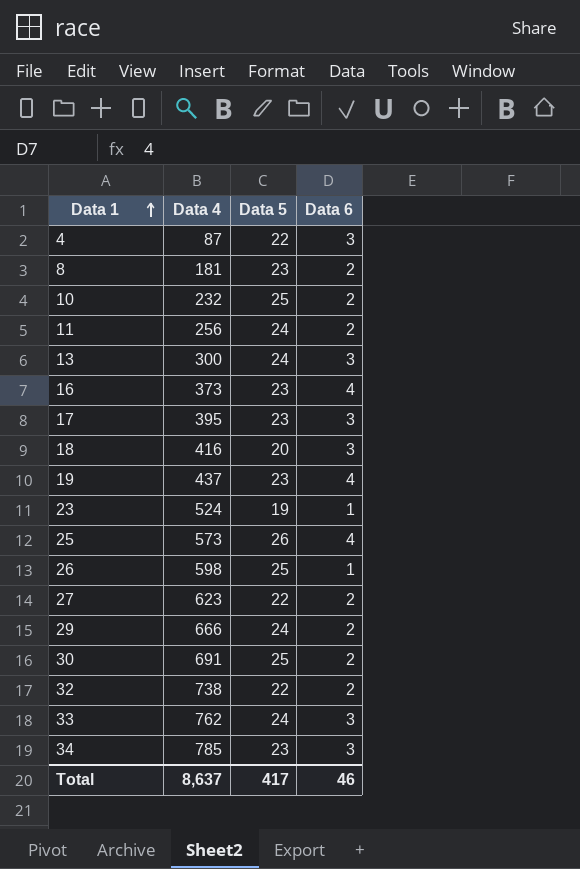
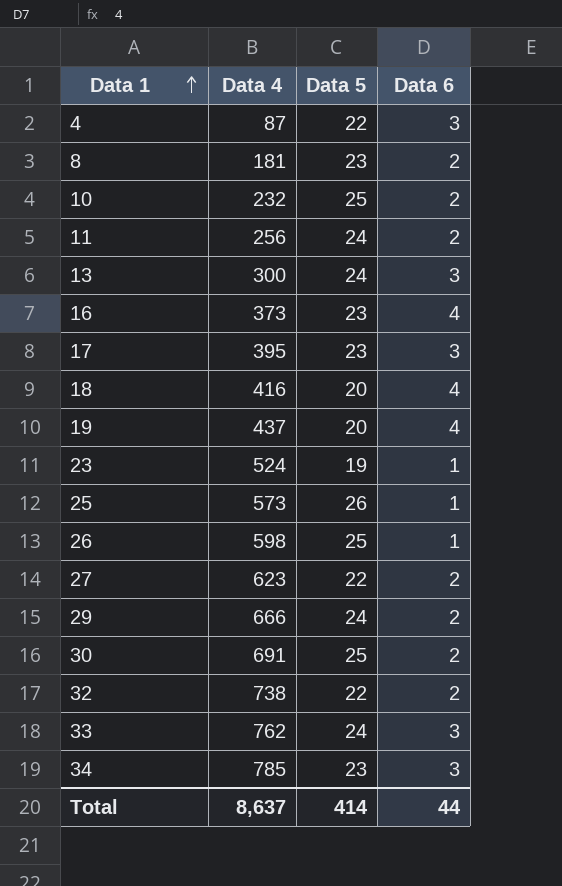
18 | Data 6: 3 -> 4
19 | Data 5: 23 -> 20
25 | Data 6: 4 -> 1
Total | Data 5: 417 -> 414
Total | Data 6: 46 -> 44

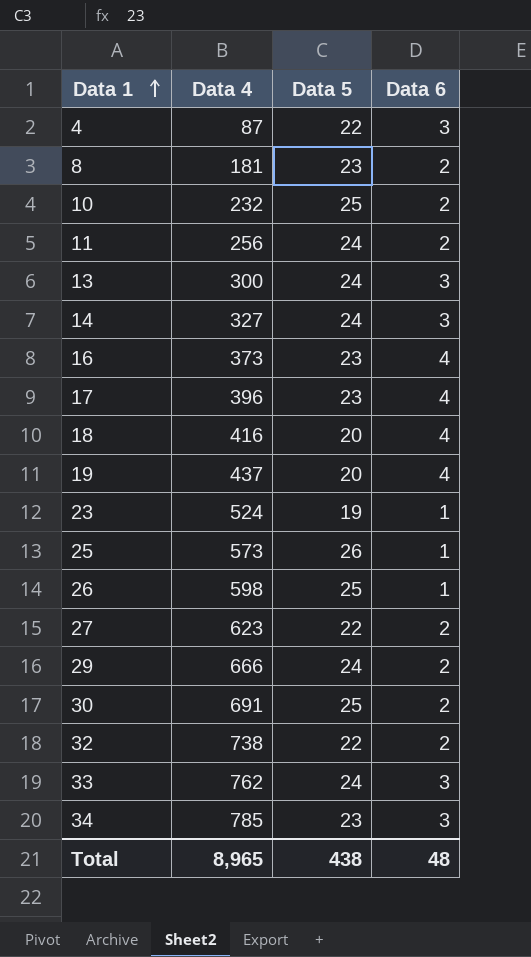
row 14: none -> 327 | 24 | 3
17 | Data 4: 395 -> 396
17 | Data 6: 3 -> 4
Total | Data 4: 8,637 -> 8,965
Total | Data 5: 414 -> 438
Total | Data 6: 44 -> 48

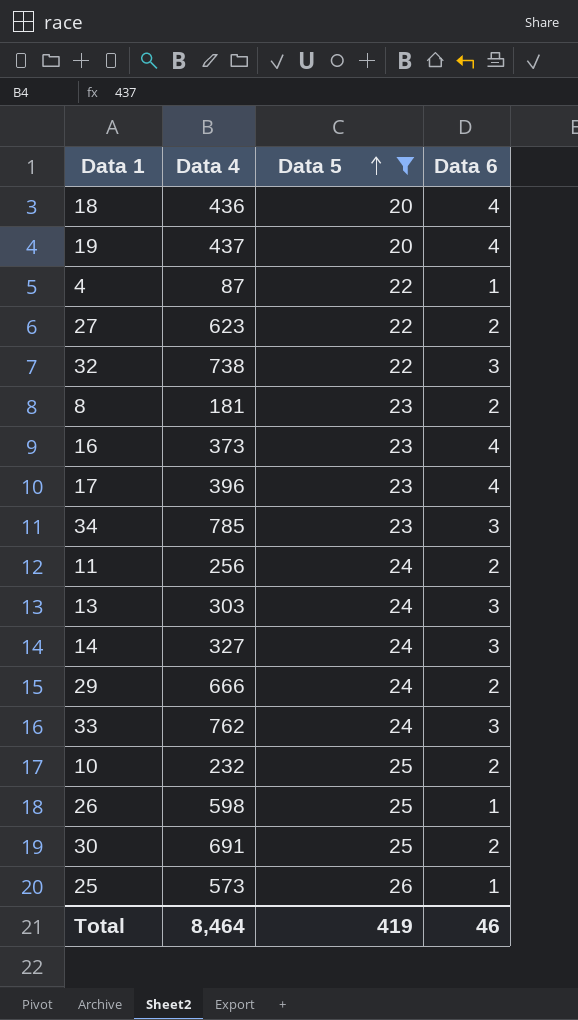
filter: none -> Data 5 != 19
row order: Data 1 ascending -> Data 5 ascending
18 | Data 4: 416 -> 436
4 | Data 6: 3 -> 1
32 | Data 6: 2 -> 3
13 | Data 4: 300 -> 303
Total | Data 4: 8,965 -> 8,464
Total | Data 5: 438 -> 419
Total | Data 6: 48 -> 46

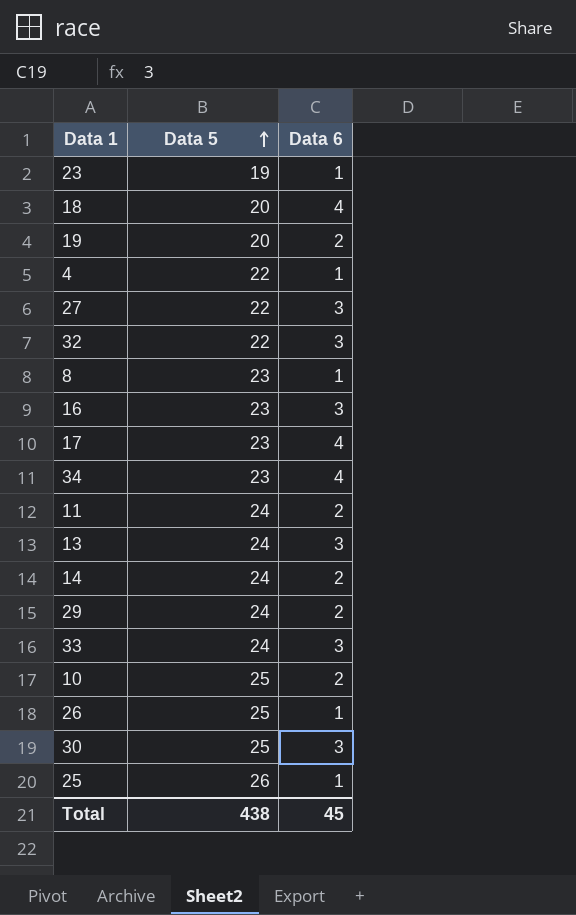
filter: Data 5 != 19 -> none
column Data 4 | position: 2 -> none
19 | Data 6: 4 -> 2
27 | Data 6: 2 -> 3
8 | Data 6: 2 -> 1
16 | Data 6: 4 -> 3
34 | Data 6: 3 -> 4
14 | Data 6: 3 -> 2
30 | Data 6: 2 -> 3
Total | Data 5: 419 -> 438
Total | Data 6: 46 -> 45

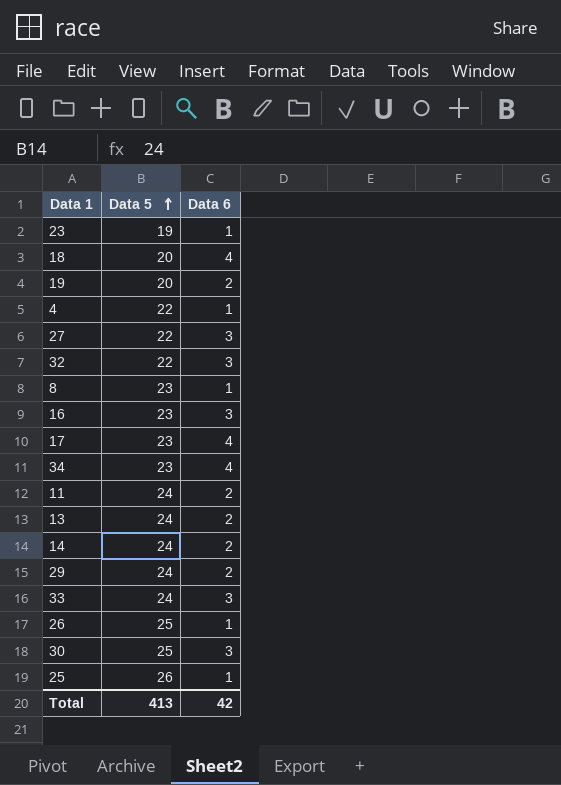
row 10: 25 | 2 -> none
13 | Data 6: 3 -> 2
Total | Data 5: 438 -> 413
Total | Data 6: 45 -> 42

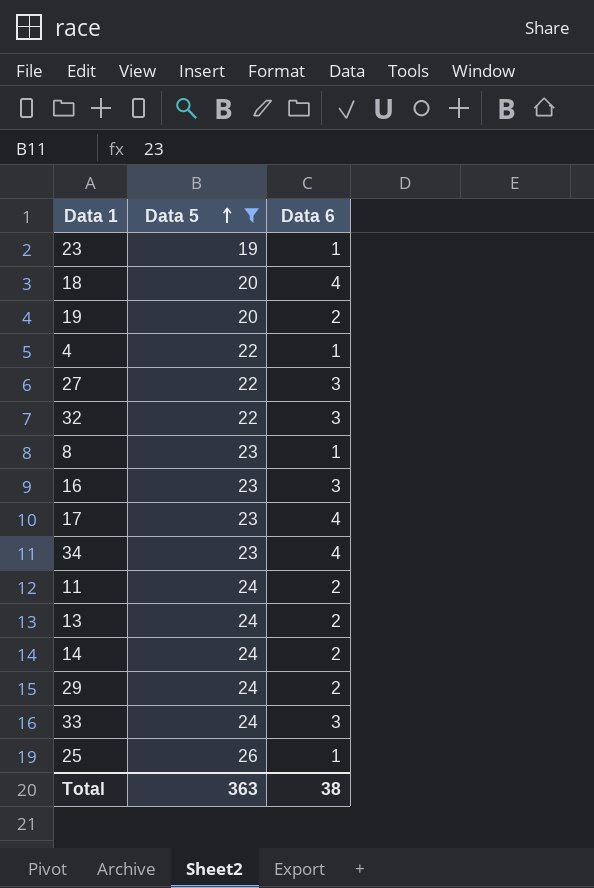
filter: none -> Data 5 != 25
Total | Data 5: 413 -> 363
Total | Data 6: 42 -> 38

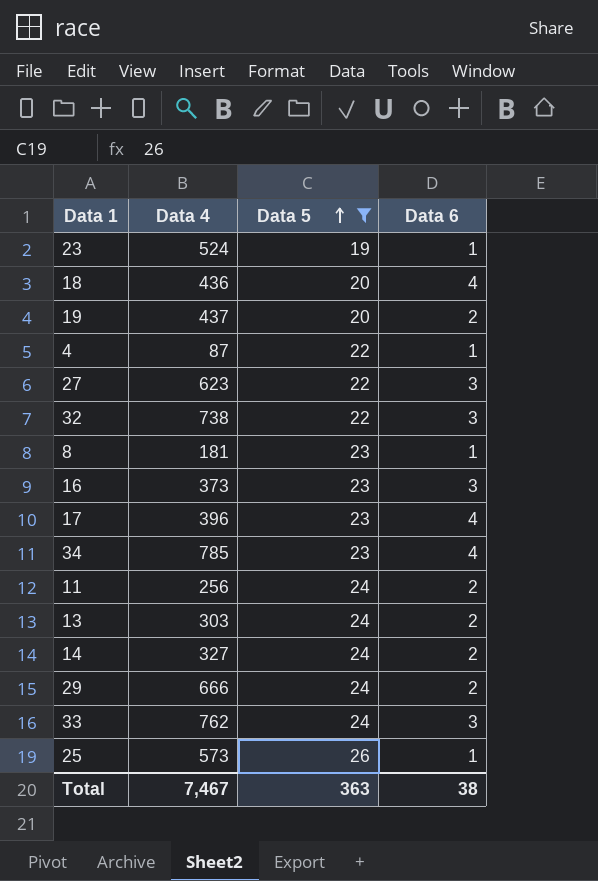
column Data 4 | position: none -> 2

